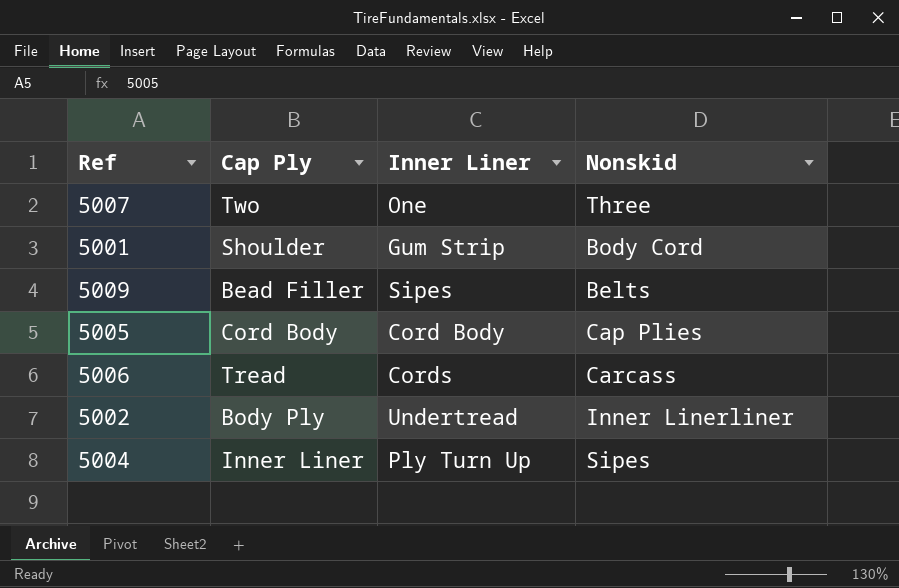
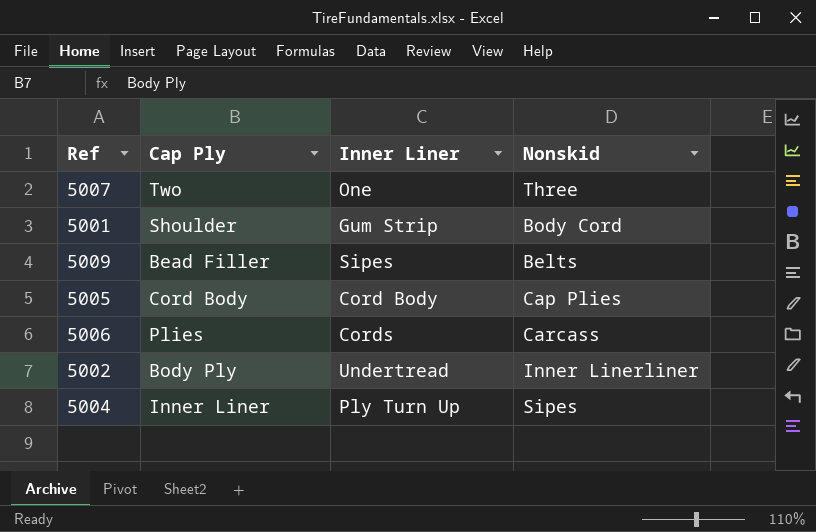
5006 | Cap Ply: Tread -> Plies

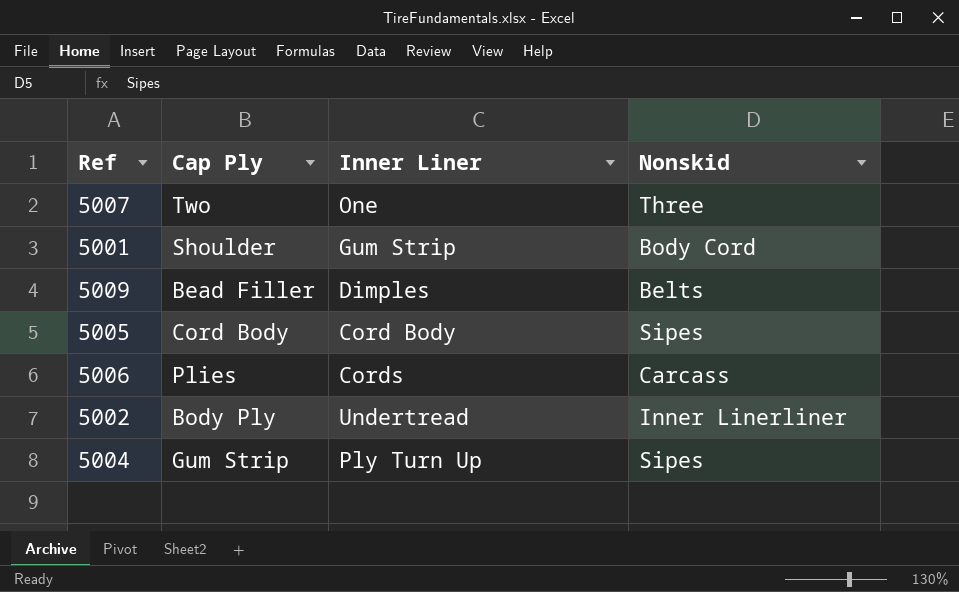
5009 | Inner Liner: Sipes -> Dimples
5005 | Nonskid: Cap Plies -> Sipes
5004 | Cap Ply: Inner Liner -> Gum Strip

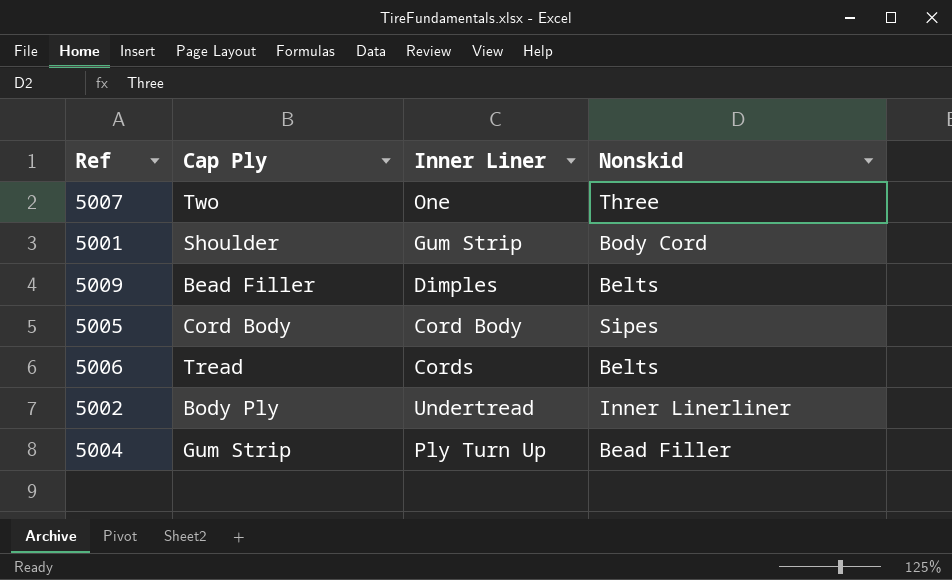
5006 | Cap Ply: Plies -> Tread
5006 | Nonskid: Carcass -> Belts
5004 | Nonskid: Sipes -> Bead Filler

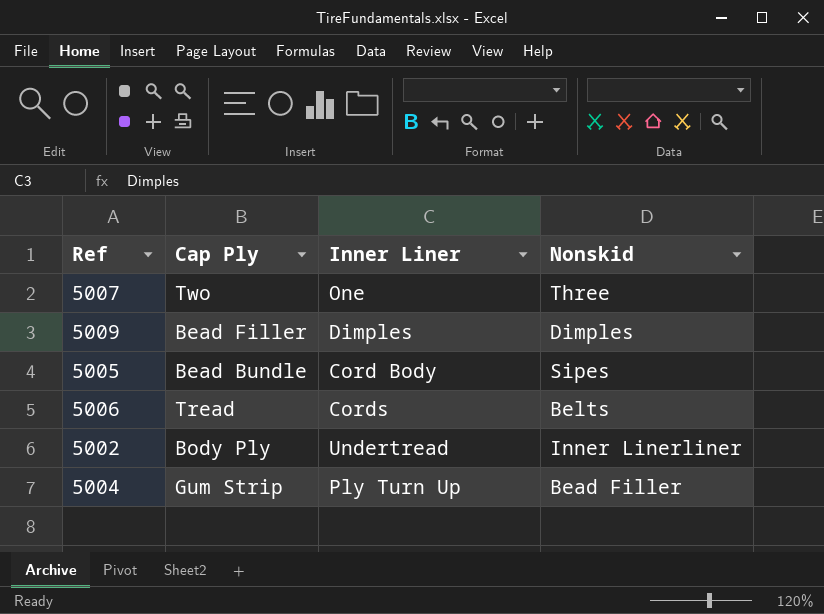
row 5001: Shoulder | Gum Strip | Body Cord -> none
5009 | Nonskid: Belts -> Dimples
5005 | Cap Ply: Cord Body -> Bead Bundle

